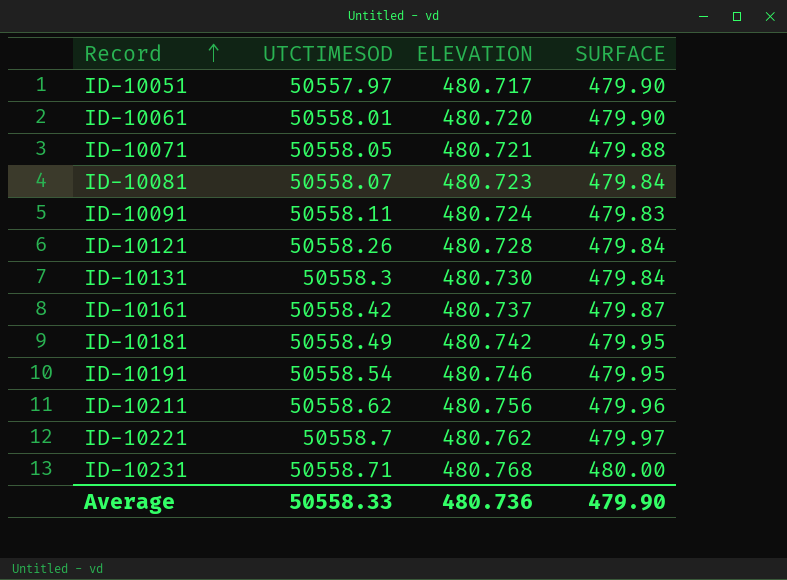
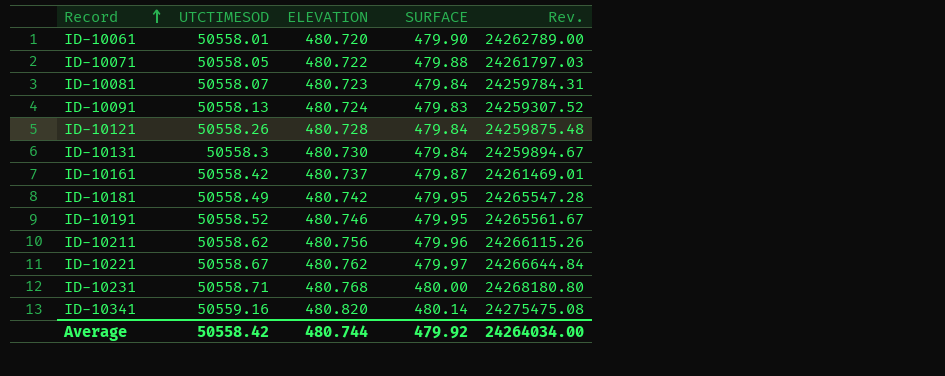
column Rev. | formula: none -> [UTCTIMESOD] * [SURFACE]
row ID-10051: 50557.97 | 480.717 | 479.90 -> none
ID-10071 | ELEVATION: 480.721 -> 480.722
ID-10091 | UTCTIMESOD: 50558.11 -> 50558.13
ID-10191 | UTCTIMESOD: 50558.54 -> 50558.52
ID-10221 | UTCTIMESOD: 50558.7 -> 50558.67
row ID-10341: none -> 50559.16 | 480.820 | 480.14 | 24275475.08
Average | UTCTIMESOD: 50558.33 -> 50558.42
Average | ELEVATION: 480.736 -> 480.744
Average | SURFACE: 479.90 -> 479.92

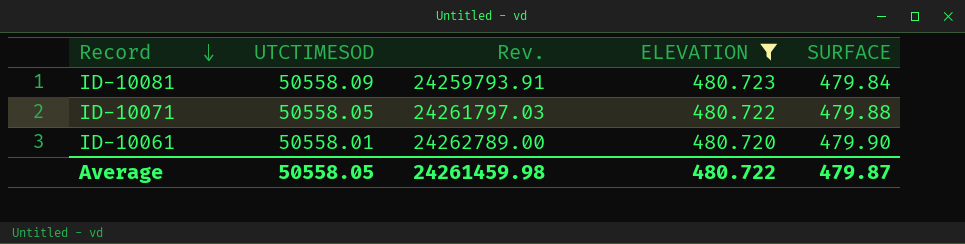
filter: none -> ELEVATION <= 480.723
row order: Record ascending -> Record descending
column Rev. | position: 5 -> 3
ID-10081 | UTCTIMESOD: 50558.07 -> 50558.09
ID-10081 | Rev.: 24259784.31 -> 24259793.91
Average | UTCTIMESOD: 50558.42 -> 50558.05
Average | Rev.: 24264034.00 -> 24261459.98
Average | ELEVATION: 480.744 -> 480.722
Average | SURFACE: 479.92 -> 479.87

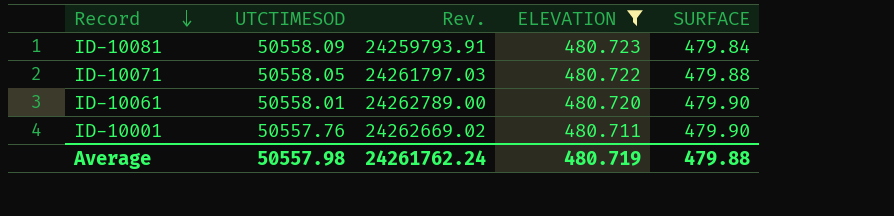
row ID-10001: none -> 50557.76 | 24262669.02 | 480.711 | 479.90
Average | UTCTIMESOD: 50558.05 -> 50557.98
Average | Rev.: 24261459.98 -> 24261762.24
Average | ELEVATION: 480.722 -> 480.719
Average | SURFACE: 479.87 -> 479.88

